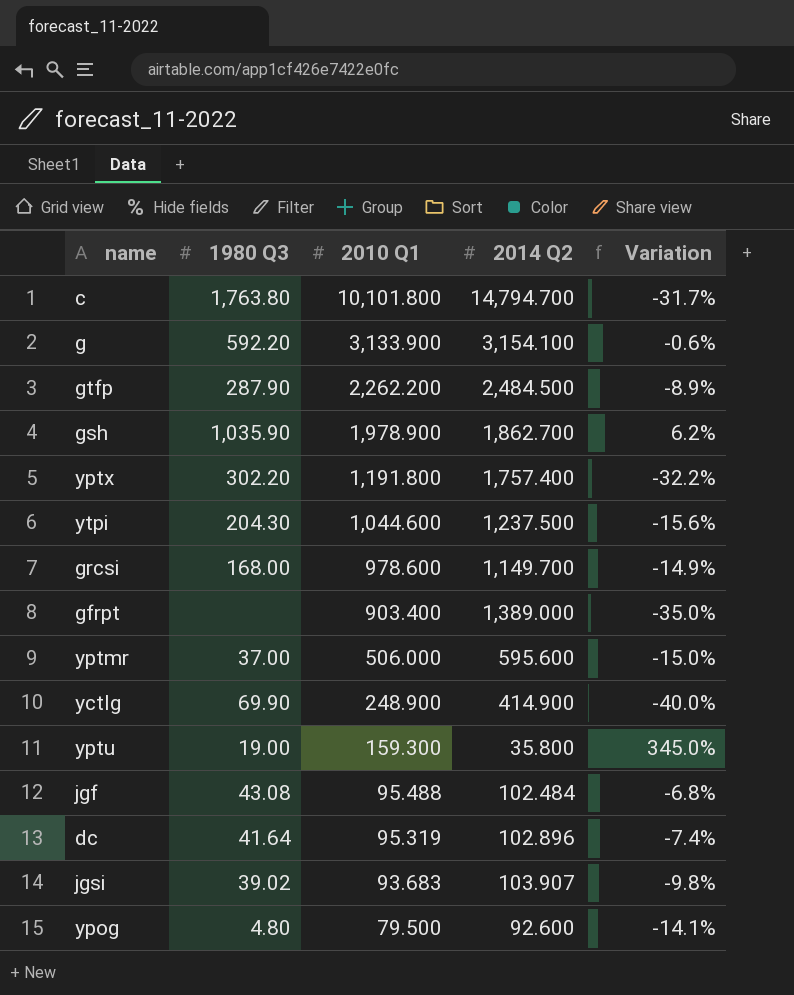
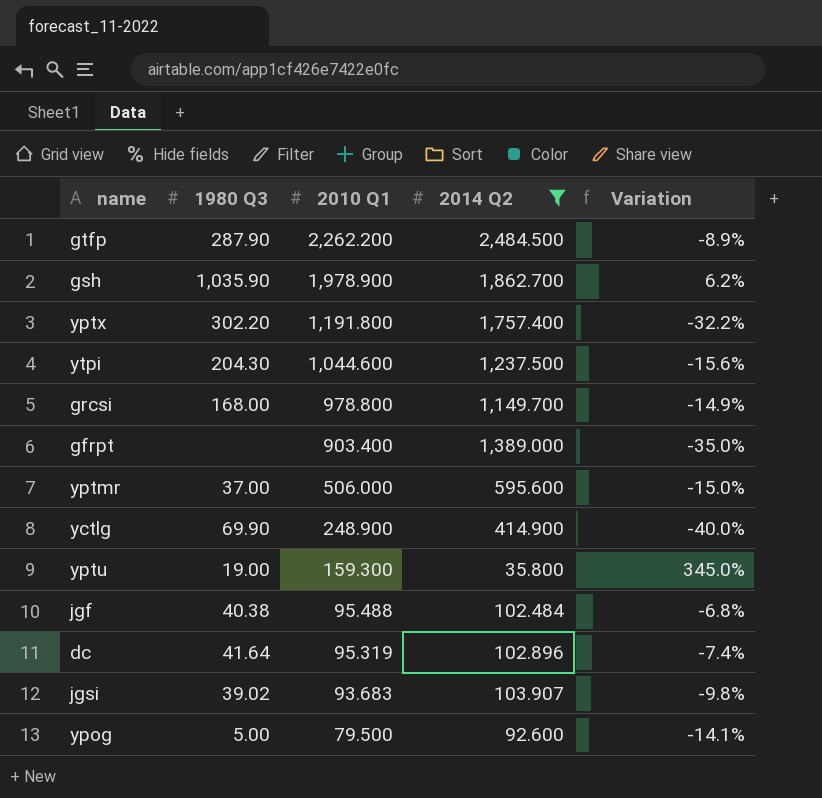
filter: none -> 2014 Q2 <= 2,484.500
grcsi | 2010 Q1: 978.600 -> 978.800
jgf | 1980 Q3: 43.08 -> 40.38
ypog | 1980 Q3: 4.80 -> 5.00

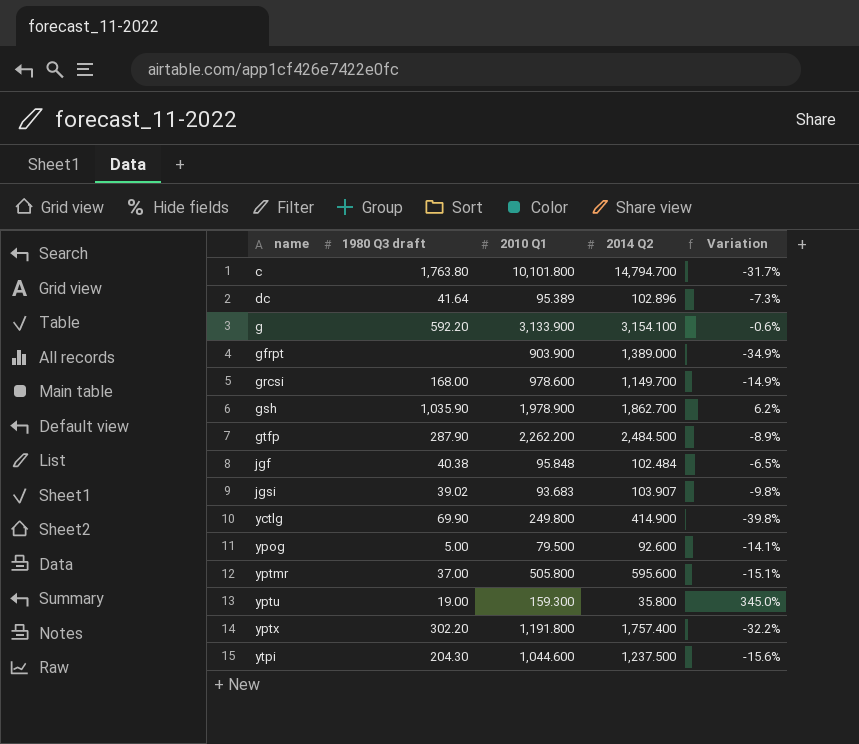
filter: 2014 Q2 <= 2,484.500 -> none
row order: 2010 Q1 descending -> name ascending
column name: 1980 Q3 -> 1980 Q3 draft
dc | 2010 Q1: 95.319 -> 95.389
dc | Variation: -7.4% -> -7.3%
gfrpt | 2010 Q1: 903.400 -> 903.900
gfrpt | Variation: -35.0% -> -34.9%
grcsi | 2010 Q1: 978.800 -> 978.600
jgf | 2010 Q1: 95.488 -> 95.848
jgf | Variation: -6.8% -> -6.5%
yctlg | 2010 Q1: 248.900 -> 249.800
yctlg | Variation: -40.0% -> -39.8%
yptmr | 2010 Q1: 506.000 -> 505.800
yptmr | Variation: -15.0% -> -15.1%

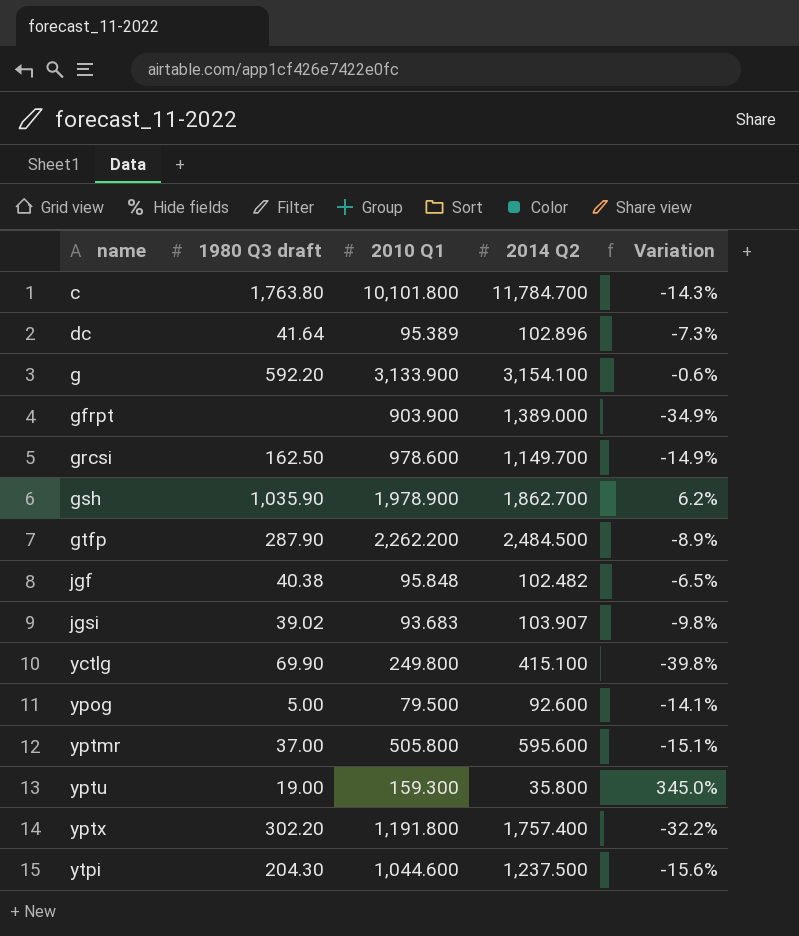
c | 2014 Q2: 14,794.700 -> 11,784.700
c | Variation: -31.7% -> -14.3%
grcsi | 1980 Q3 draft: 168.00 -> 162.50
jgf | 2014 Q2: 102.484 -> 102.482
yctlg | 2014 Q2: 414.900 -> 415.100

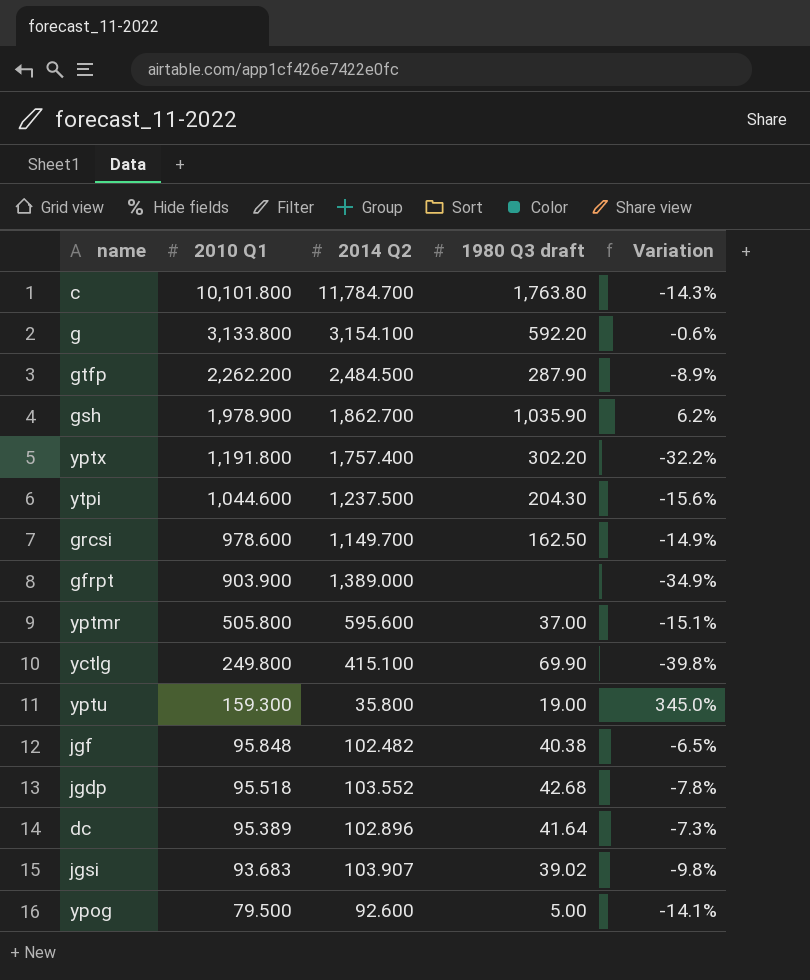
row order: name ascending -> 2010 Q1 descending
column 1980 Q3 draft | position: 2 -> 4
g | 2010 Q1: 3,133.900 -> 3,133.800
row jgdp: none -> 95.518 | 103.552 | 42.68 | -7.8%

